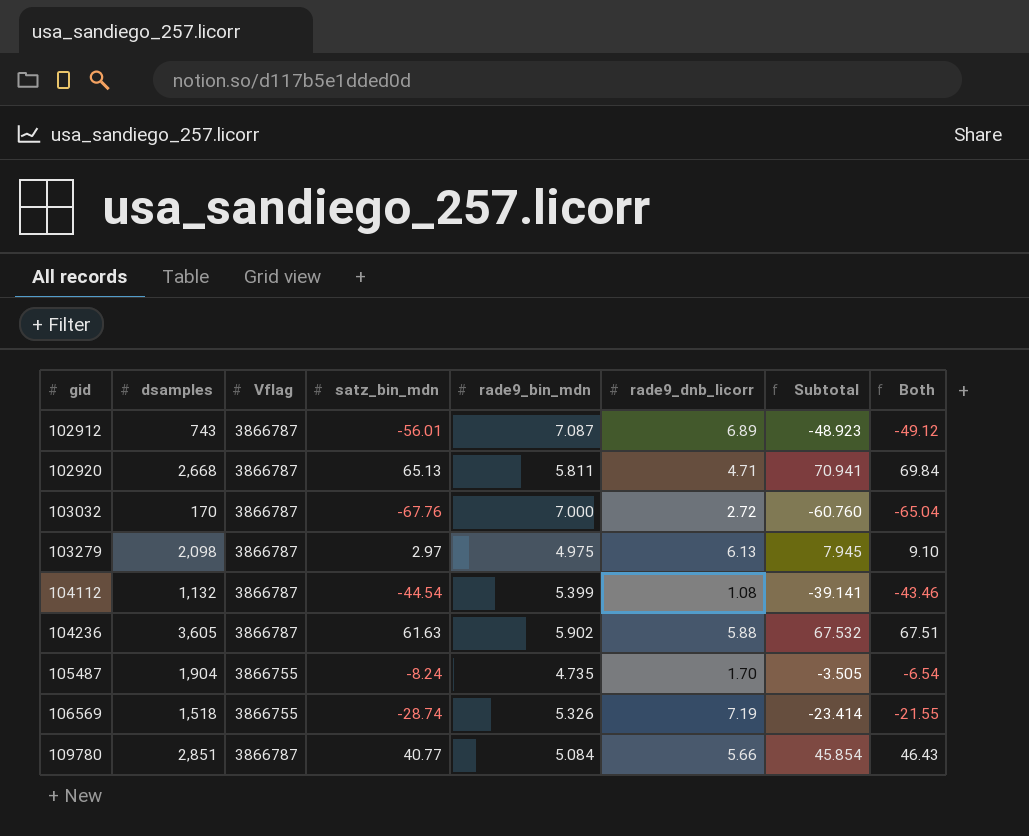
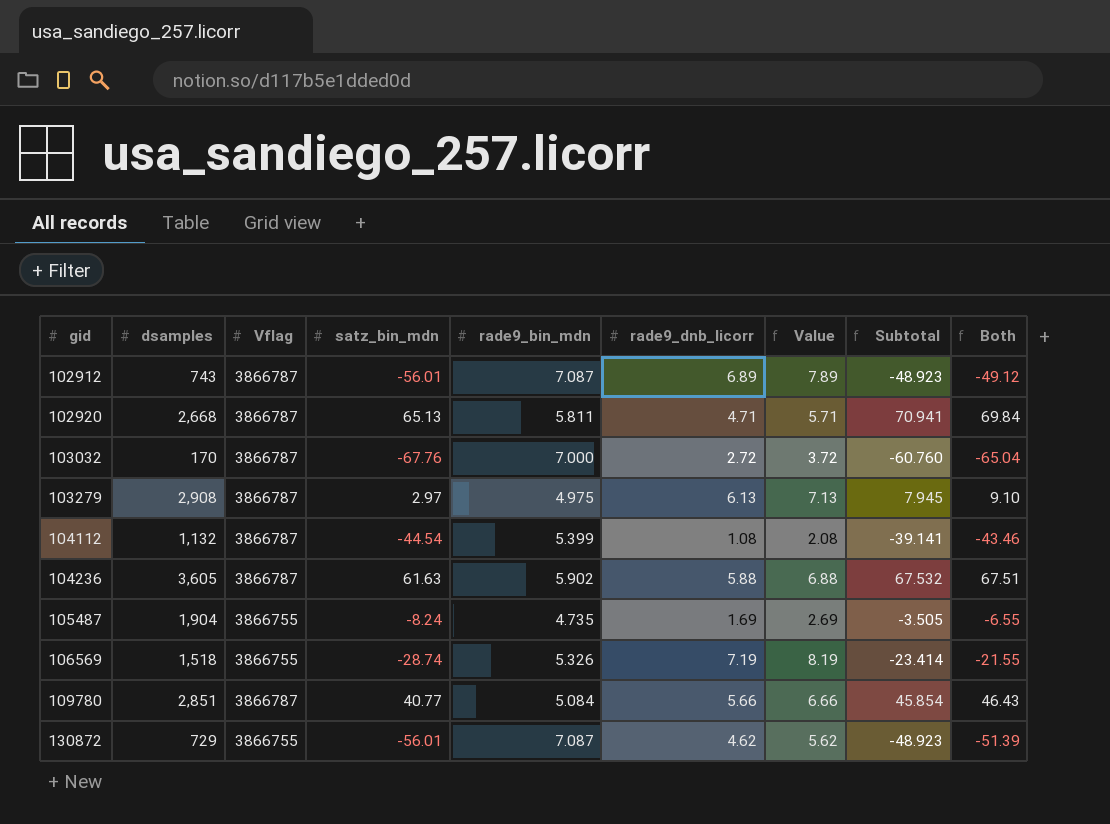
column Value | formula: none -> [rade9_dnb_licorr] + 1
103279 | dsamples: 2,098 -> 2,908
105487 | rade9_dnb_licorr: 1.70 -> 1.69
105487 | Both: -6.54 -> -6.55
row 130872: none -> 729 | 3866755 | -56.01 | 7.087 | 4.62 | 5.62 | -48.923 | -51.39

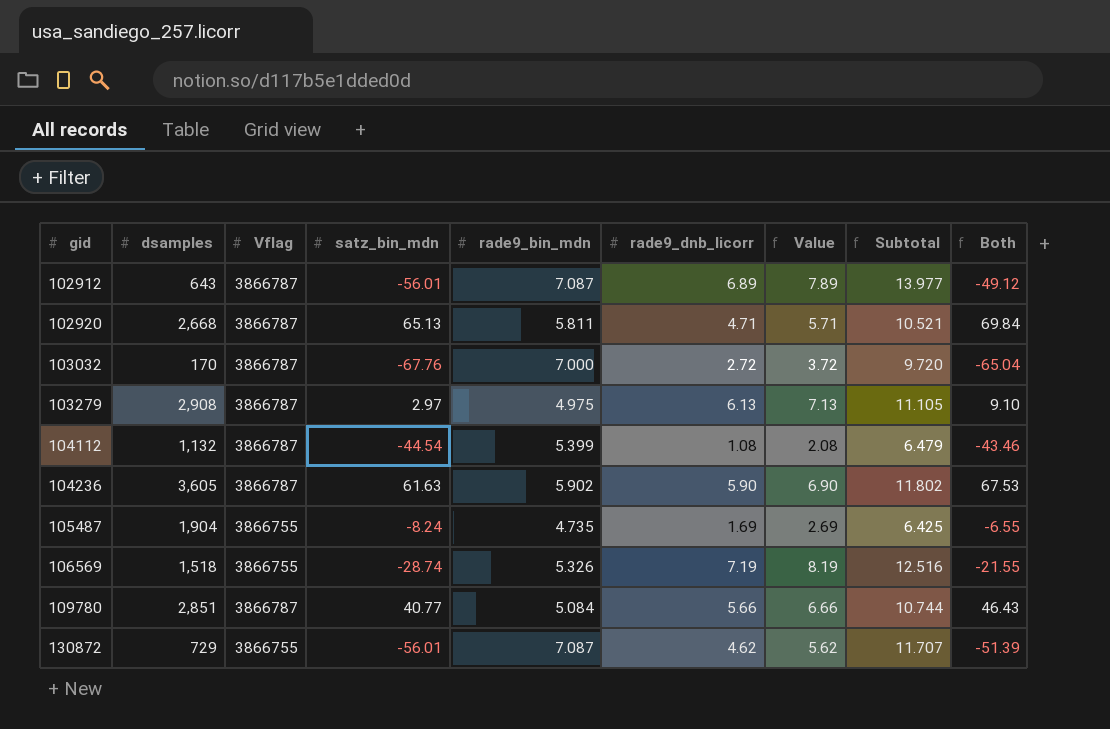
column Subtotal | formula: [satz_bin_mdn] + [rade9_bin_mdn] -> [rade9_bin_mdn] + [rade9_dnb_licorr]
102912 | dsamples: 743 -> 643
104236 | rade9_dnb_licorr: 5.88 -> 5.90
104236 | Value: 6.88 -> 6.90
104236 | Both: 67.51 -> 67.53

